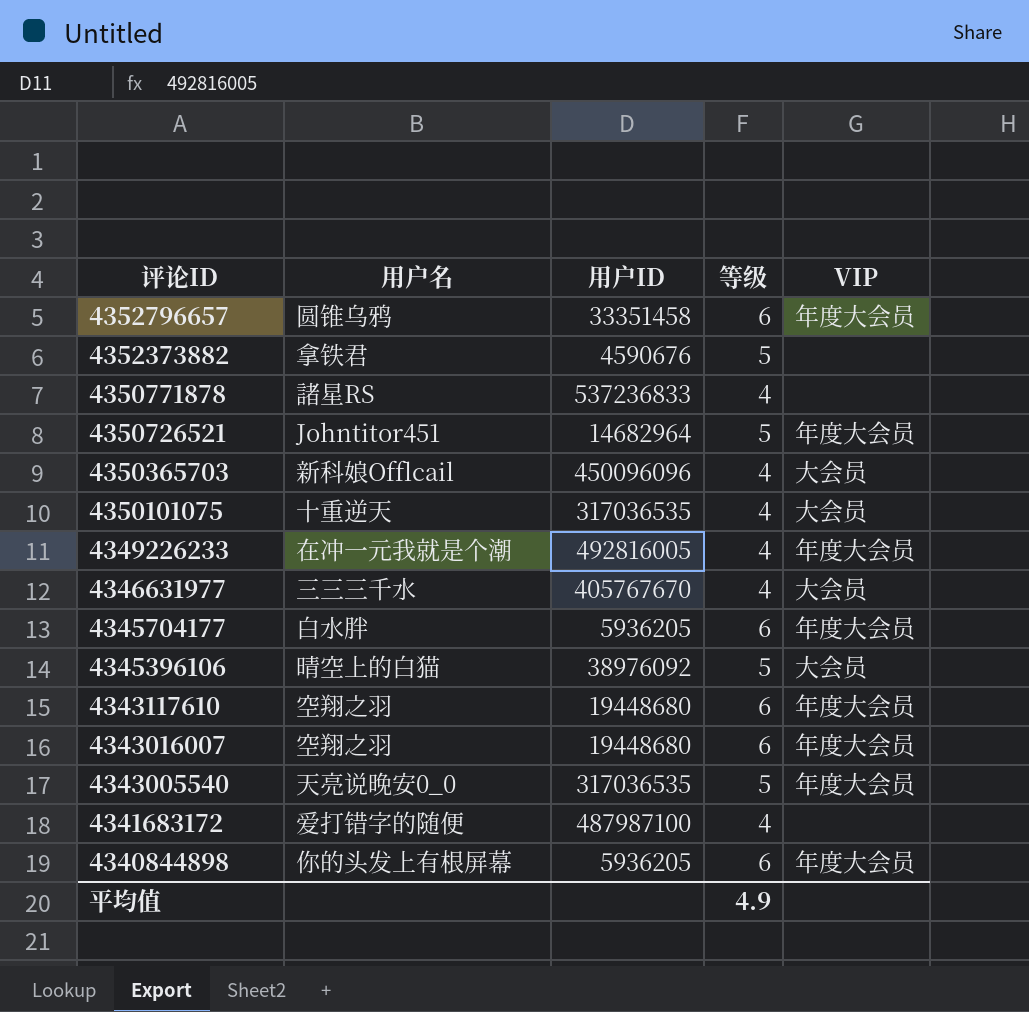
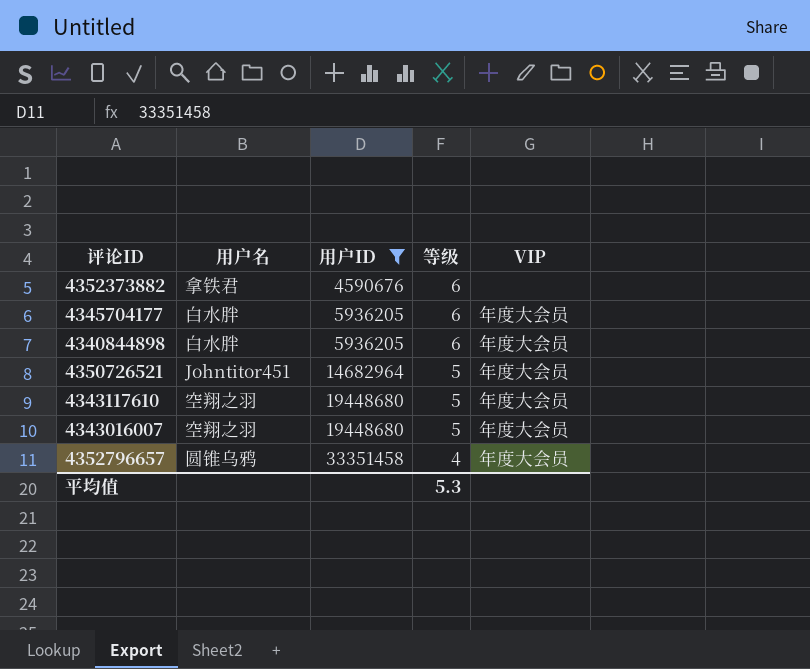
filter: none -> 用户ID <= 33351458
row order: 评论ID descending -> 用户ID ascending
4352373882 | 等级: 5 -> 6
4340844898 | 用户名: 你的头发上有根屏幕 -> 白水胖
4343117610 | 等级: 6 -> 5
4343016007 | 等级: 6 -> 5
4352796657 | 等级: 6 -> 4
平均值 | 等级: 4.9 -> 5.3

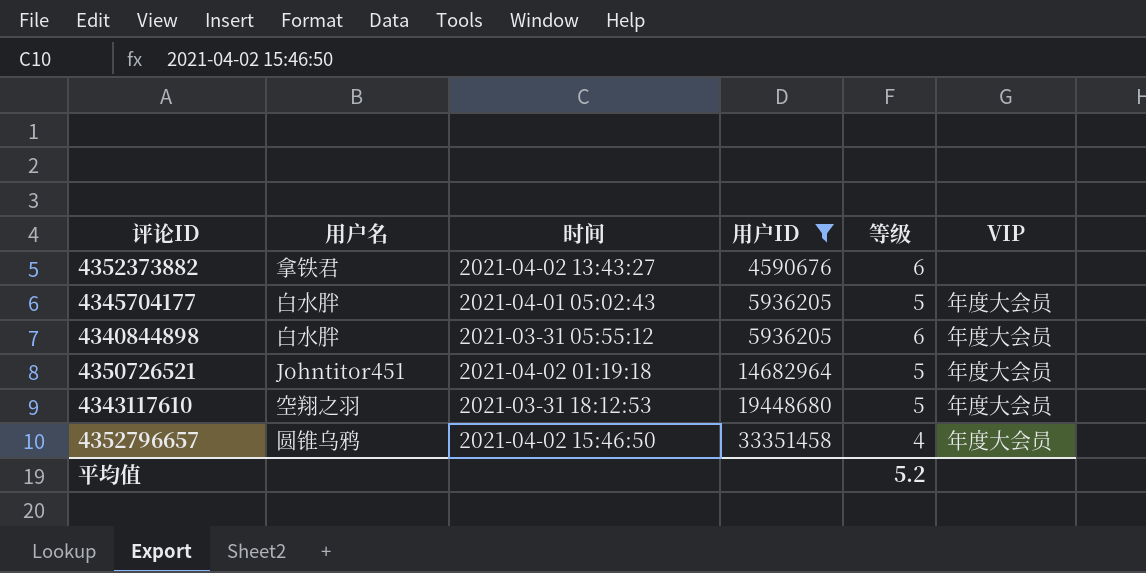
column 时间 | position: none -> 3
row 4343016007: 空翔之羽 | 19448680 | 5 | 年度大会员 -> none
4345704177 | 等级: 6 -> 5
平均值 | 等级: 5.3 -> 5.2

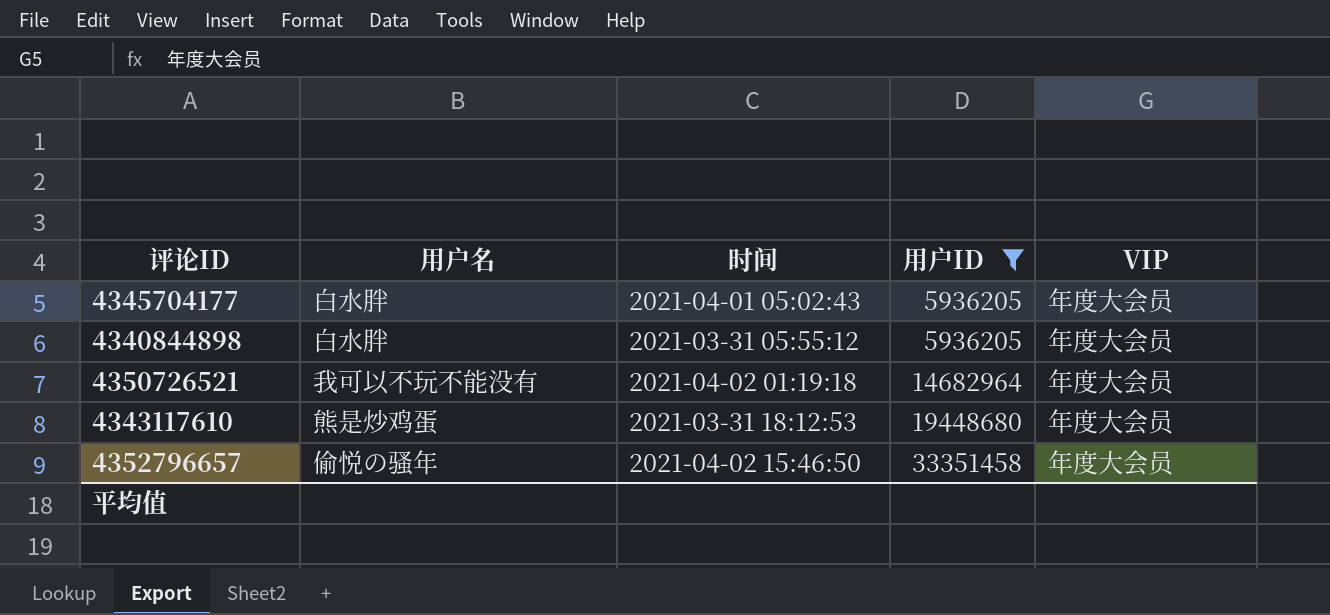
column 等级 | position: 5 -> none
row 4352373882: 拿铁君 | 2021-04-02 13:43:27 | 4590676 | 6 | none -> none
4350726521 | 用户名: Johntitor451 -> 我可以不玩不能没有
4343117610 | 用户名: 空翔之羽 -> 熊是炒鸡蛋
4352796657 | 用户名: 圆锥乌鸦 -> 偷悦の骚年

